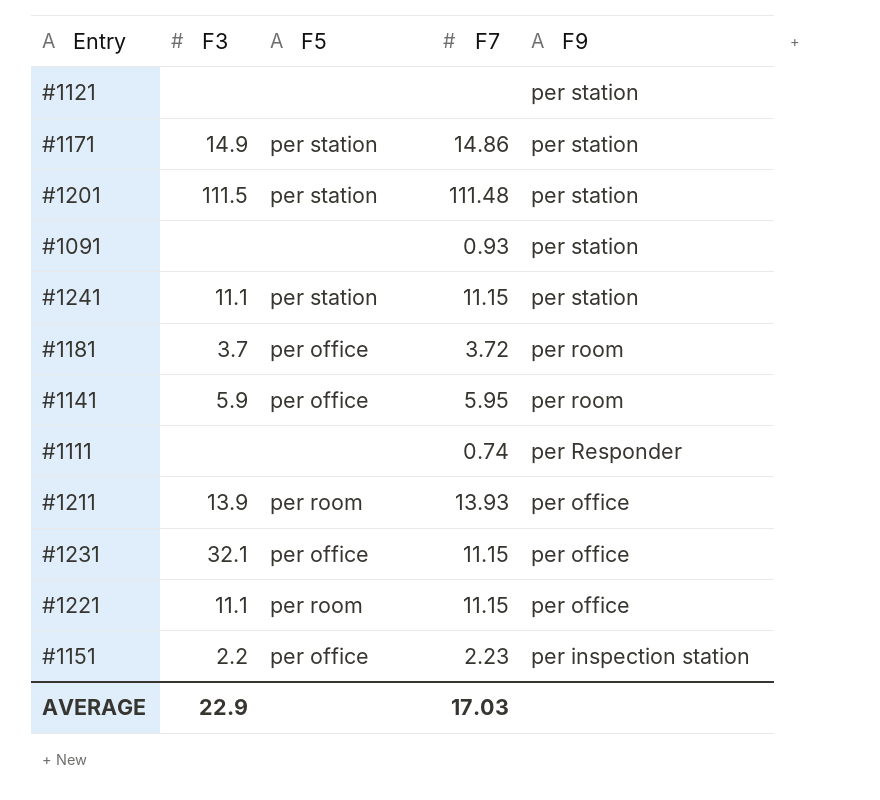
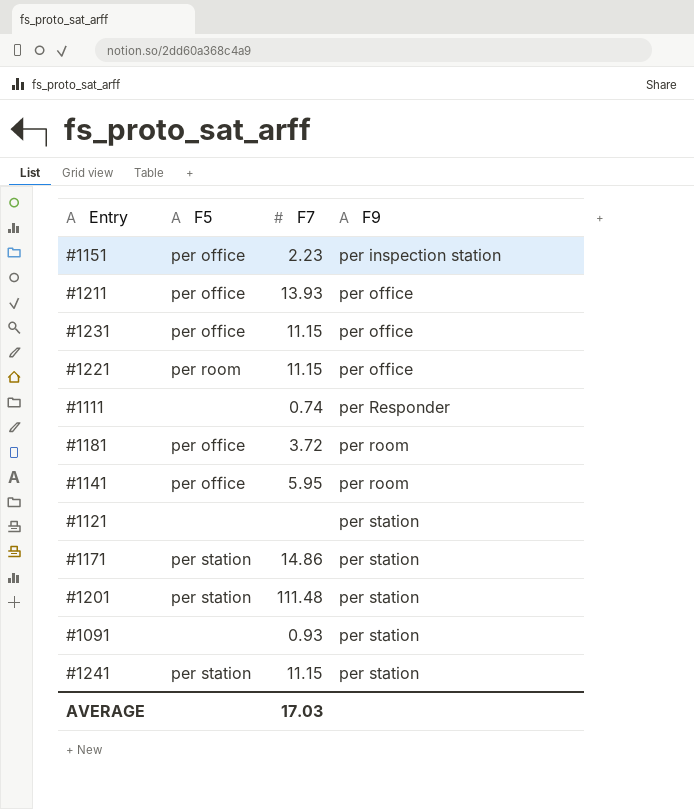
row order: F9 descending -> F9 ascending
column F3 | position: 2 -> none
#1211 | F5: per room -> per office

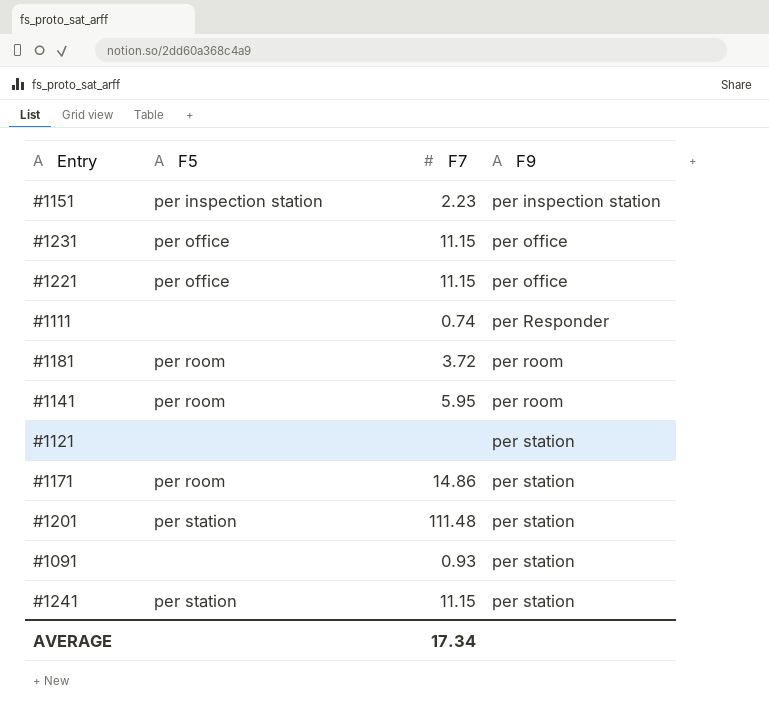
row #1211: per office | 13.93 | per office -> none
#1151 | F5: per office -> per inspection station
#1221 | F5: per room -> per office
#1181 | F5: per office -> per room
#1141 | F5: per office -> per room
#1171 | F5: per station -> per room
AVERAGE | F7: 17.03 -> 17.34

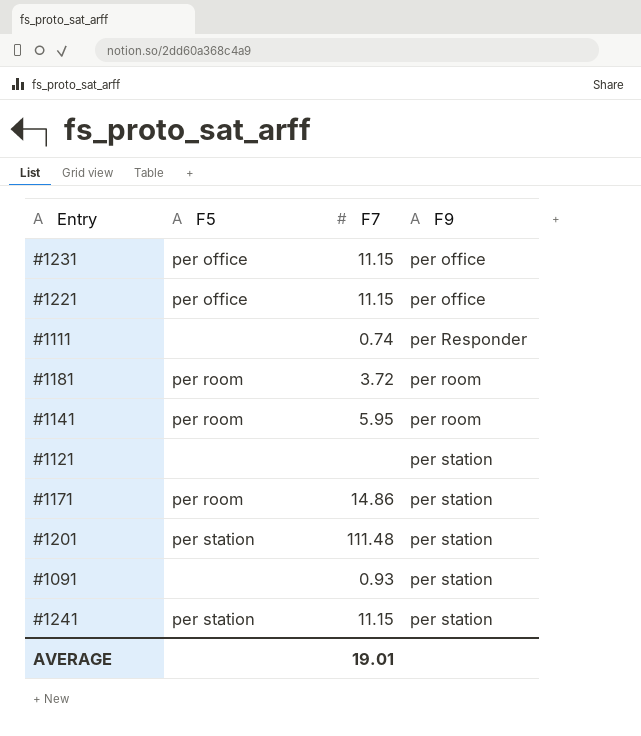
row #1151: per inspection station | 2.23 | per inspection station -> none
AVERAGE | F7: 17.34 -> 19.01

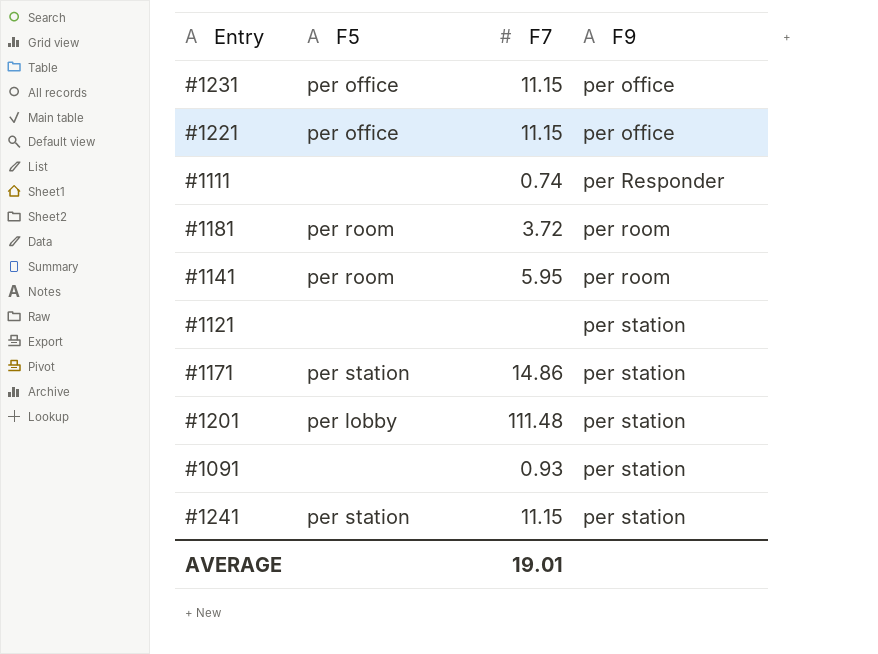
#1171 | F5: per room -> per station
#1201 | F5: per station -> per lobby

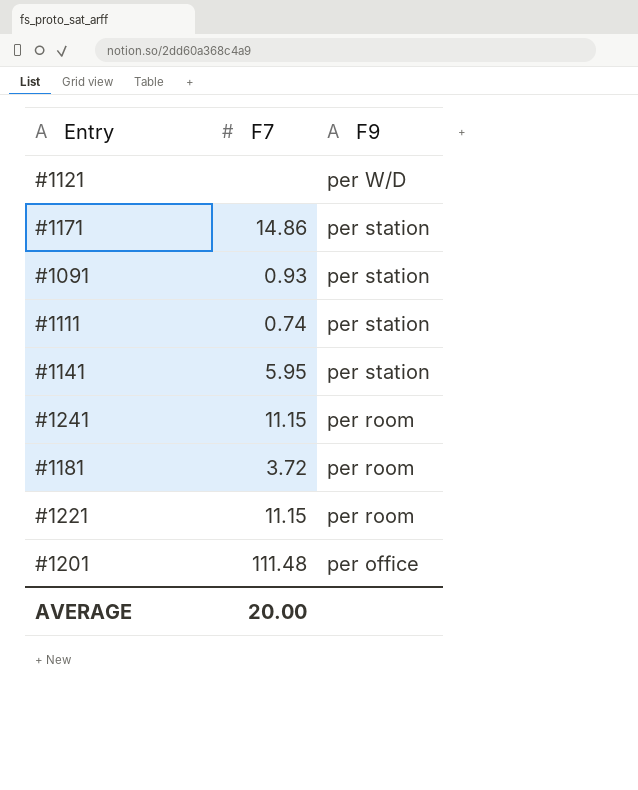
row order: F9 ascending -> F9 descending
column F5 | position: 2 -> none
row #1231: per office | 11.15 | per office -> none
#1121 | F9: per station -> per W/D
#1111 | F9: per Responder -> per station
#1141 | F9: per room -> per station
#1241 | F9: per station -> per room
#1221 | F9: per office -> per room
#1201 | F9: per station -> per office
AVERAGE | F7: 19.01 -> 20.00

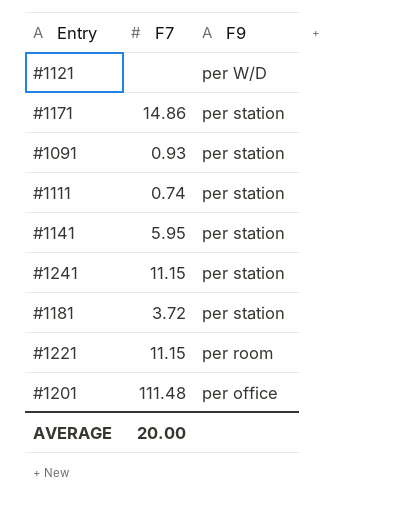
#1241 | F9: per room -> per station
#1181 | F9: per room -> per station

